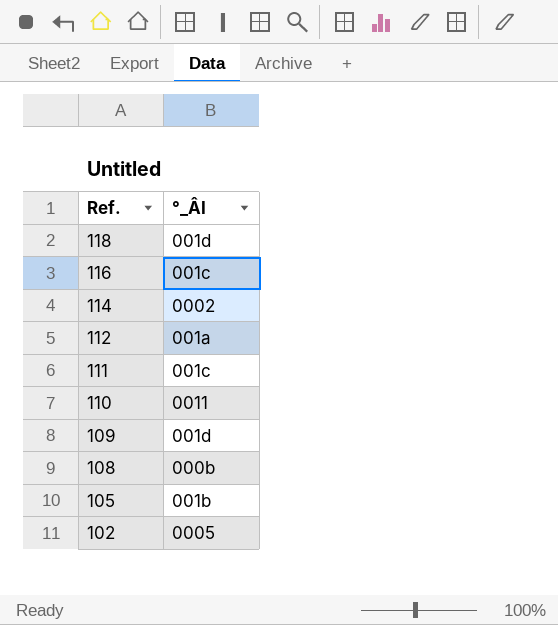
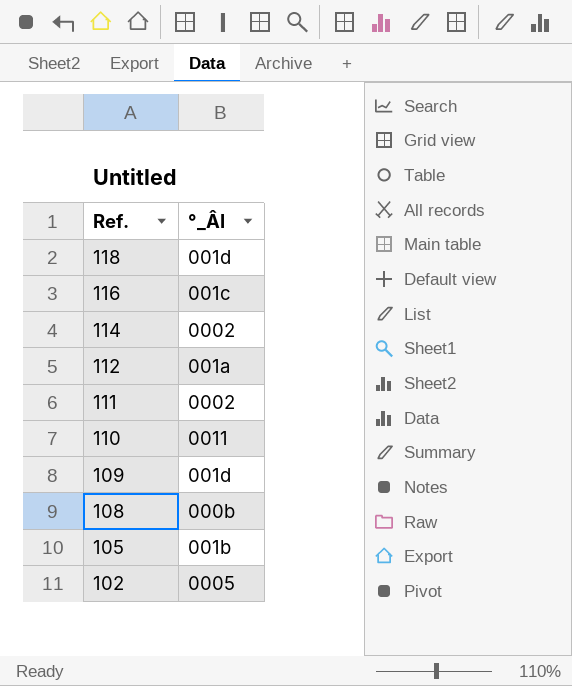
111 | °_ÂI: 001c -> 0002

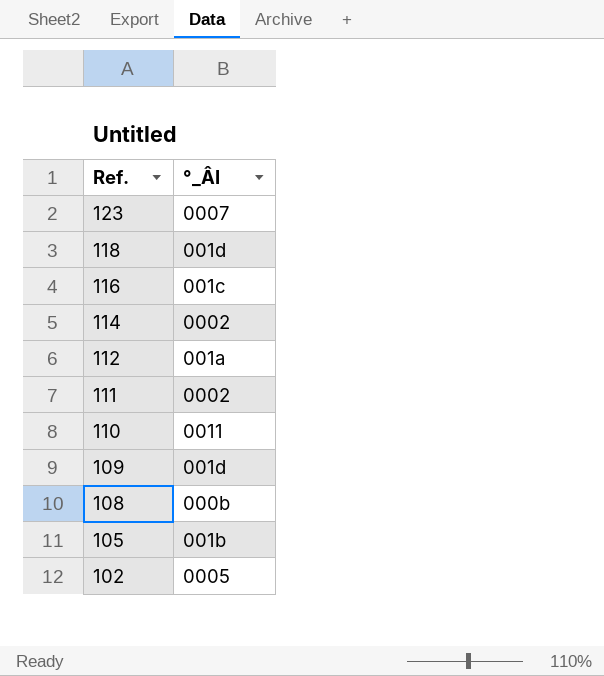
row 123: none -> 0007

